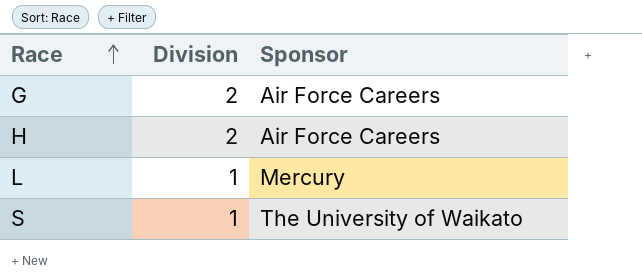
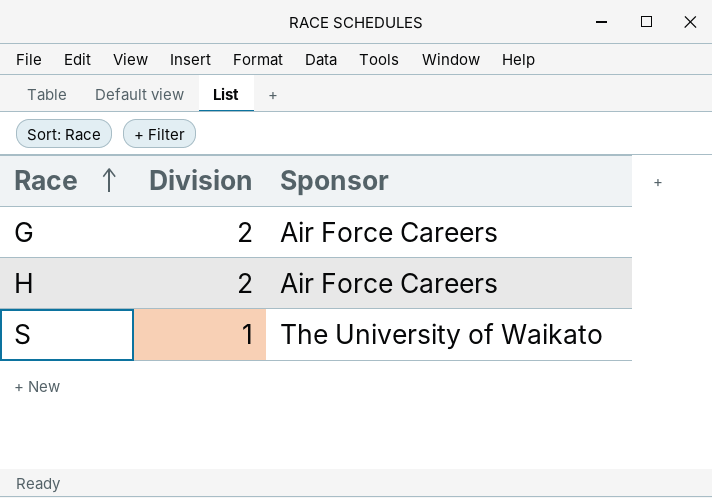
row L: 1 | Mercury -> none

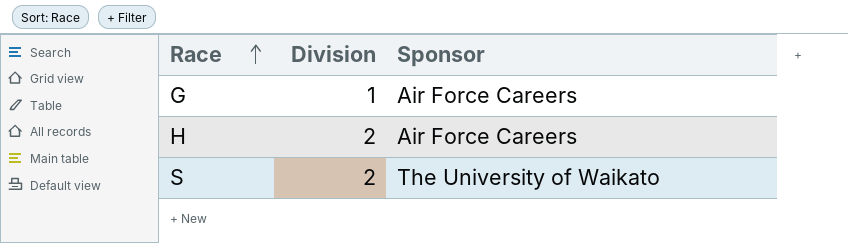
G | Division: 2 -> 1
S | Division: 1 -> 2

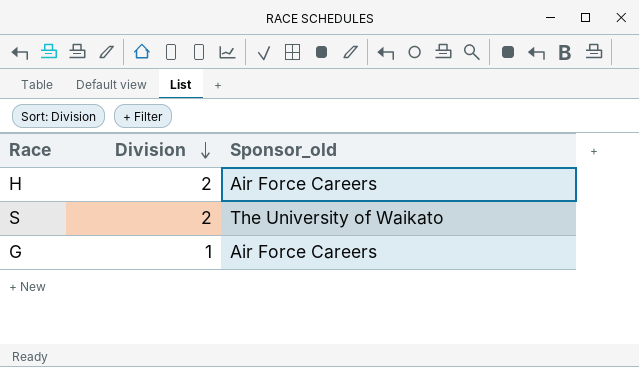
row order: Race ascending -> Division descending
column name: Sponsor -> Sponsor_old

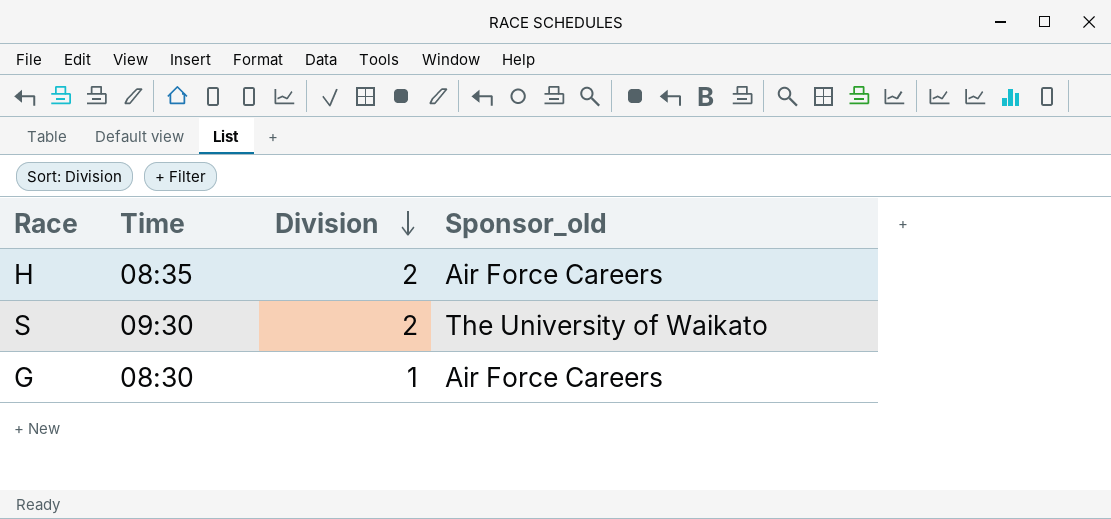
column Time | position: none -> 2

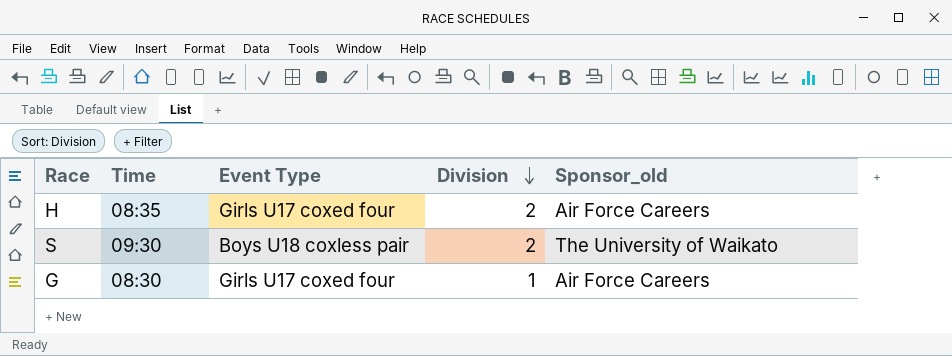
column Event Type | position: none -> 3

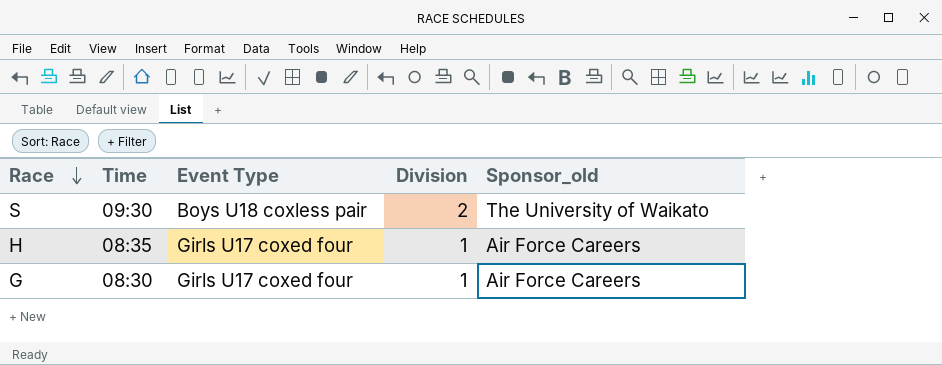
row order: Division descending -> Race descending
H | Division: 2 -> 1

